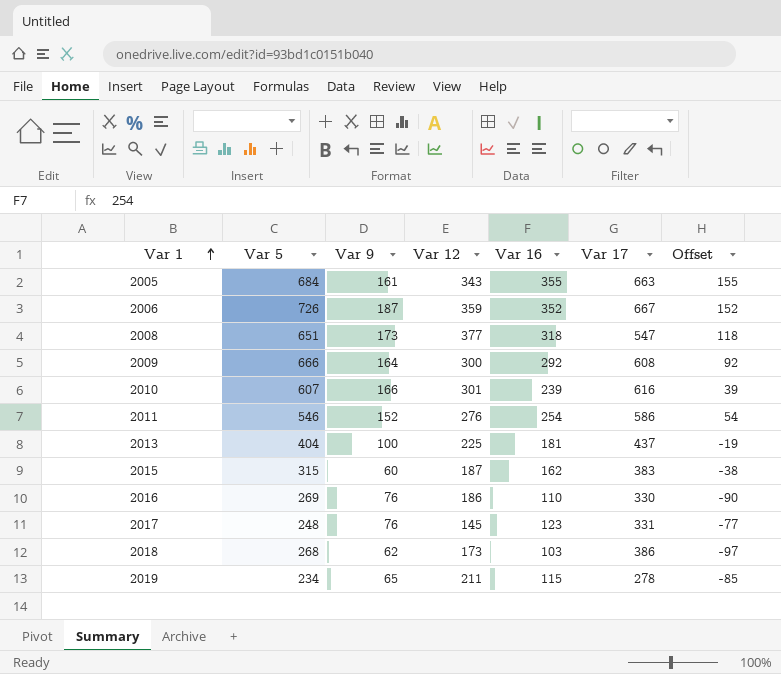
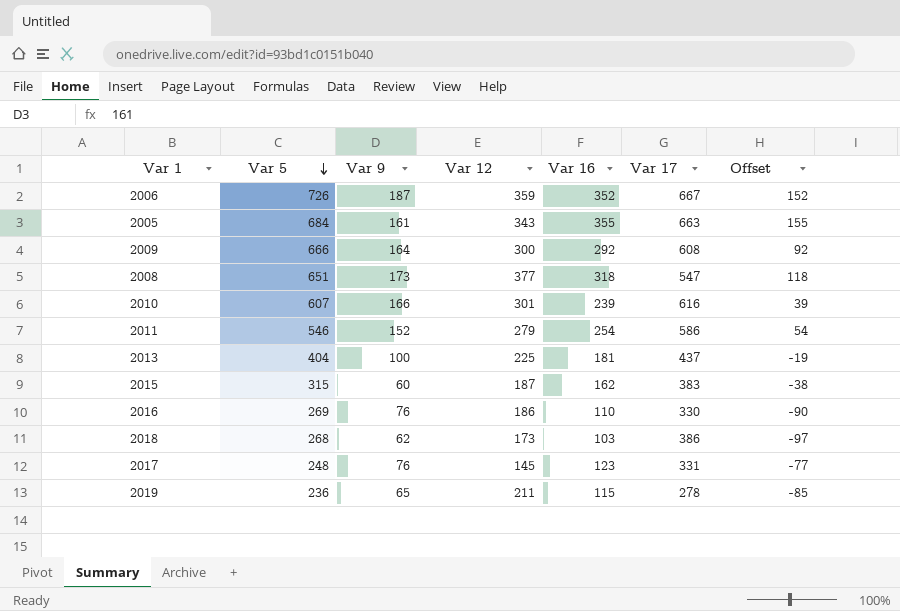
row order: Var 1 ascending -> Var 5 descending
2011 | Var 12: 276 -> 279
2019 | Var 5: 234 -> 236

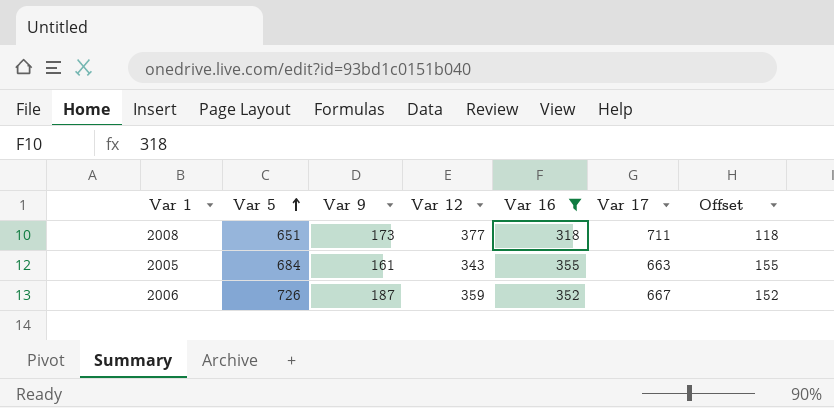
filter: none -> Var 16 >= 318
row order: Var 5 descending -> Var 5 ascending
2008 | Var 17: 547 -> 711

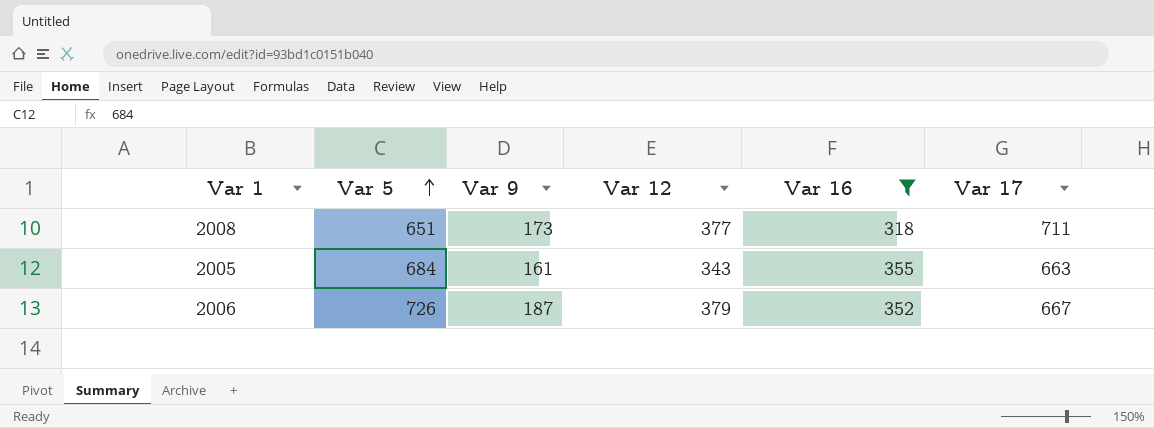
column Offset | formula: [Var 16] - 200 -> none
2006 | Var 12: 359 -> 379

